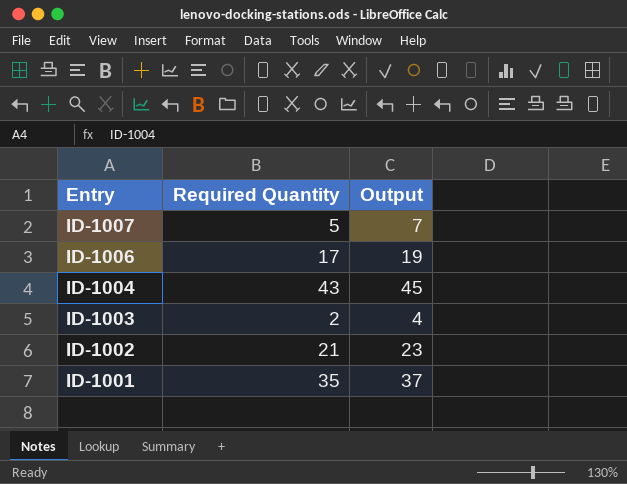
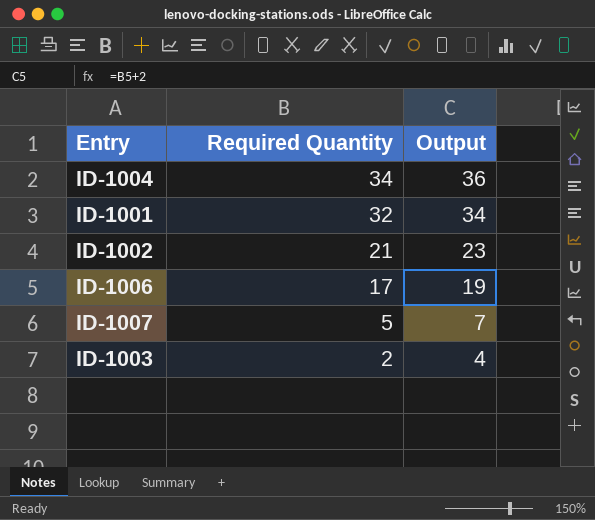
row order: Entry descending -> Required Quantity descending
ID-1004 | Required Quantity: 43 -> 34
ID-1004 | Output: 45 -> 36
ID-1001 | Required Quantity: 35 -> 32
ID-1001 | Output: 37 -> 34

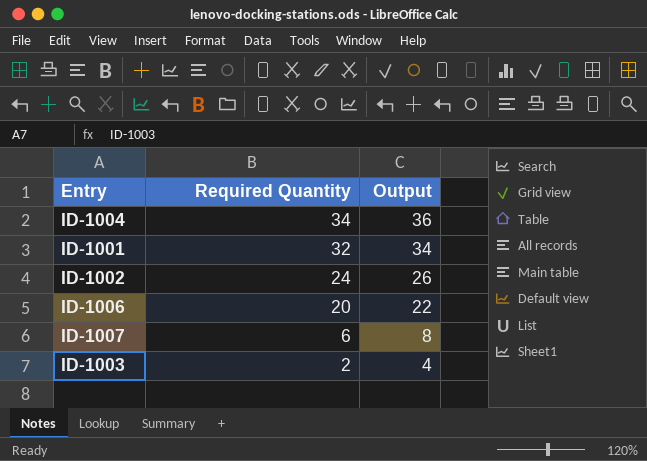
ID-1002 | Required Quantity: 21 -> 24
ID-1002 | Output: 23 -> 26
ID-1006 | Required Quantity: 17 -> 20
ID-1006 | Output: 19 -> 22
ID-1007 | Required Quantity: 5 -> 6
ID-1007 | Output: 7 -> 8

